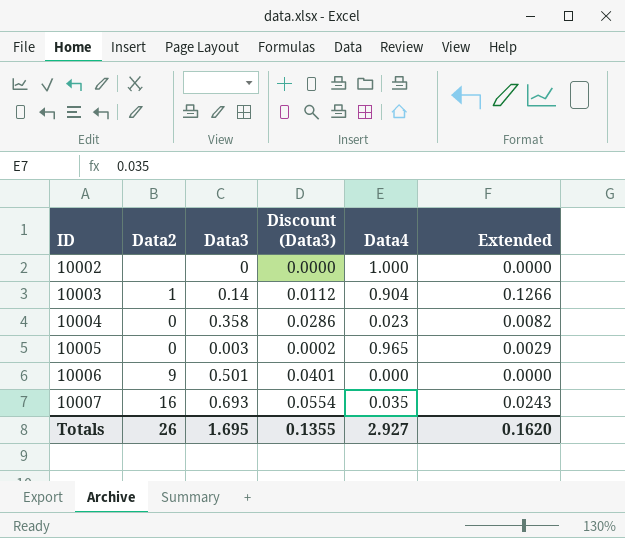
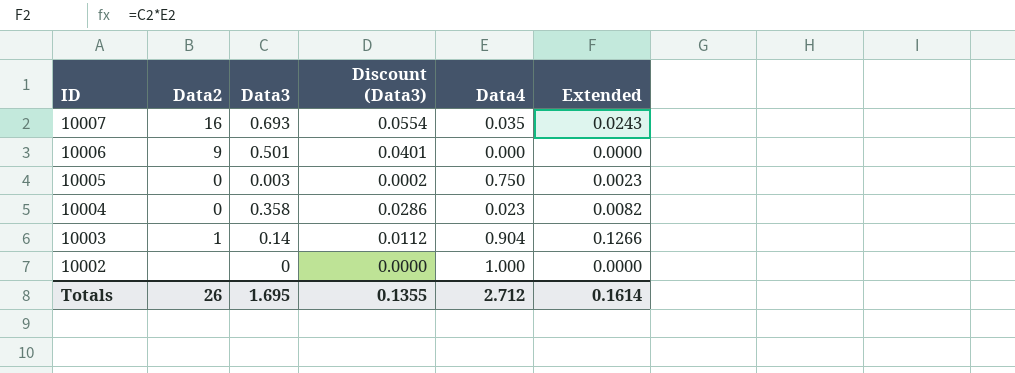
row order: ID ascending -> ID descending
10005 | Data4: 0.965 -> 0.750
10005 | Extended: 0.0029 -> 0.0023
Totals | Data4: 2.927 -> 2.712
Totals | Extended: 0.1620 -> 0.1614

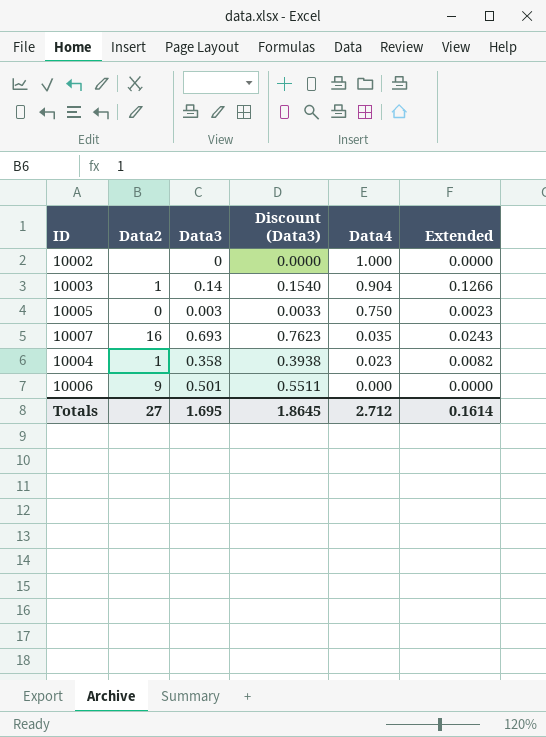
row order: ID descending -> Data4 descending
column Discount (Data3) | formula: [Data3] * 0.08 -> [Data3] * 1.1
10004 | Data2: 0 -> 1
Totals | Data2: 26 -> 27
Totals | Discount (Data3): 0.1355 -> 1.8645

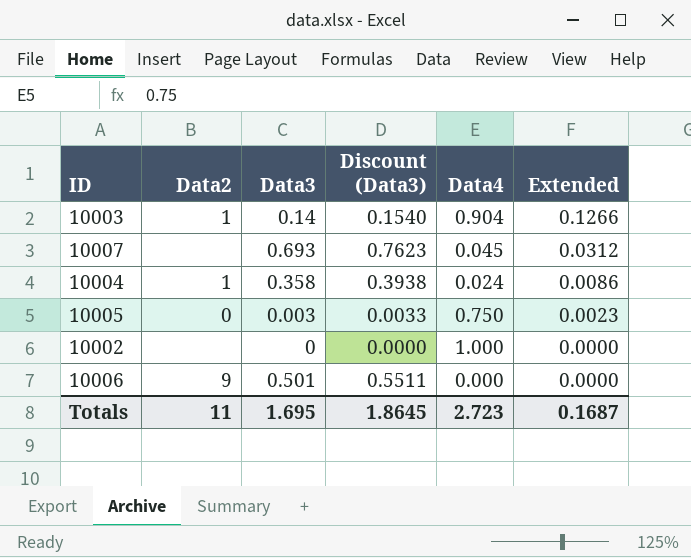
row order: Data4 descending -> Extended descending
10007 | Data2: 16 -> none
10007 | Data4: 0.035 -> 0.045
10007 | Extended: 0.0243 -> 0.0312
10004 | Data4: 0.023 -> 0.024
10004 | Extended: 0.0082 -> 0.0086
Totals | Data2: 27 -> 11
Totals | Data4: 2.712 -> 2.723
Totals | Extended: 0.1614 -> 0.1687

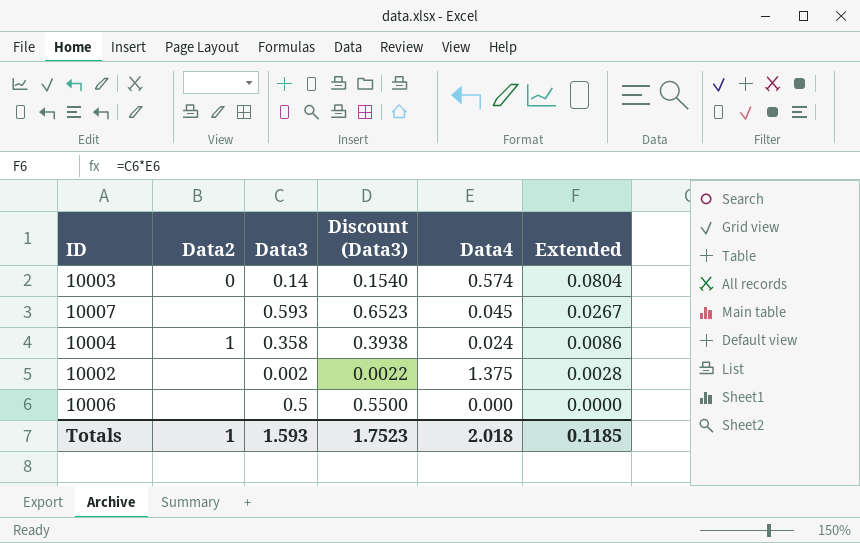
row 10005: 0 | 0.003 | 0.0033 | 0.750 | 0.0023 -> none
10003 | Data2: 1 -> 0
10003 | Data4: 0.904 -> 0.574
10003 | Extended: 0.1266 -> 0.0804
10007 | Data3: 0.693 -> 0.593
10007 | Discount (Data3): 0.7623 -> 0.6523
10007 | Extended: 0.0312 -> 0.0267
10002 | Data3: 0 -> 0.002
10002 | Discount (Data3): 0.0000 -> 0.0022
10002 | Data4: 1.000 -> 1.375
10002 | Extended: 0.0000 -> 0.0028
10006 | Data2: 9 -> none
10006 | Data3: 0.501 -> 0.5
10006 | Discount (Data3): 0.5511 -> 0.5500
Totals | Data2: 11 -> 1
Totals | Data3: 1.695 -> 1.593
Totals | Discount (Data3): 1.8645 -> 1.7523
Totals | Data4: 2.723 -> 2.018
Totals | Extended: 0.1687 -> 0.1185

